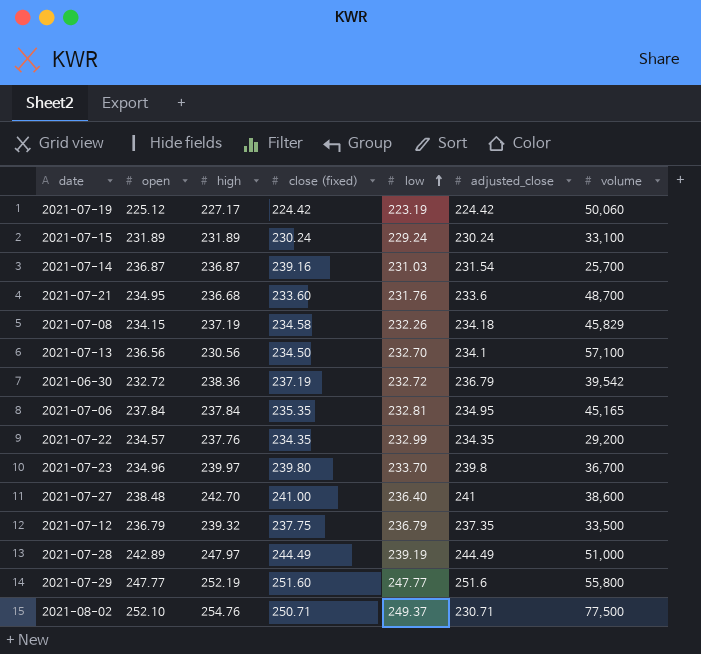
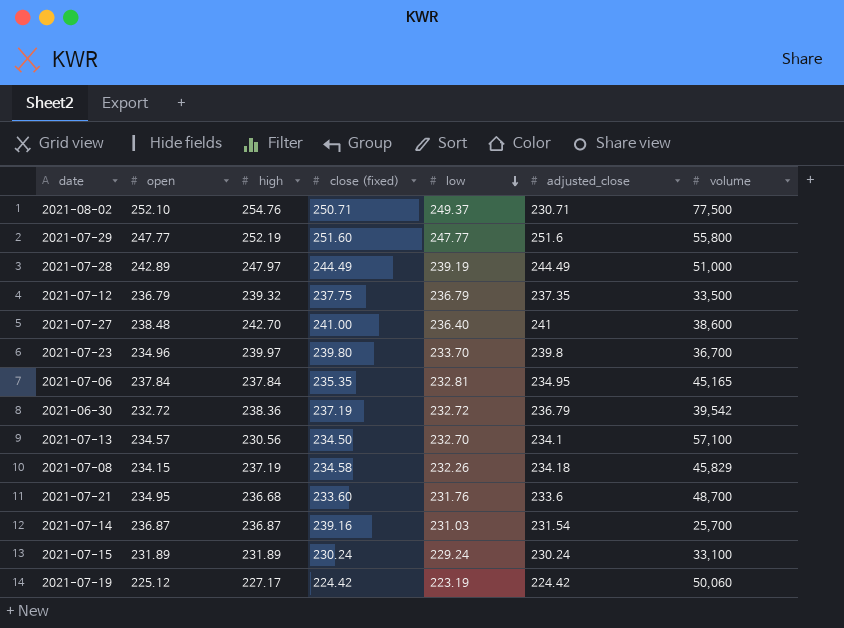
row order: low ascending -> low descending
row 2021-07-22: 234.57 | 237.76 | 234.35 | 232.99 | 234.35 | 29,200 -> none
2021-07-13 | open: 236.56 -> 234.57

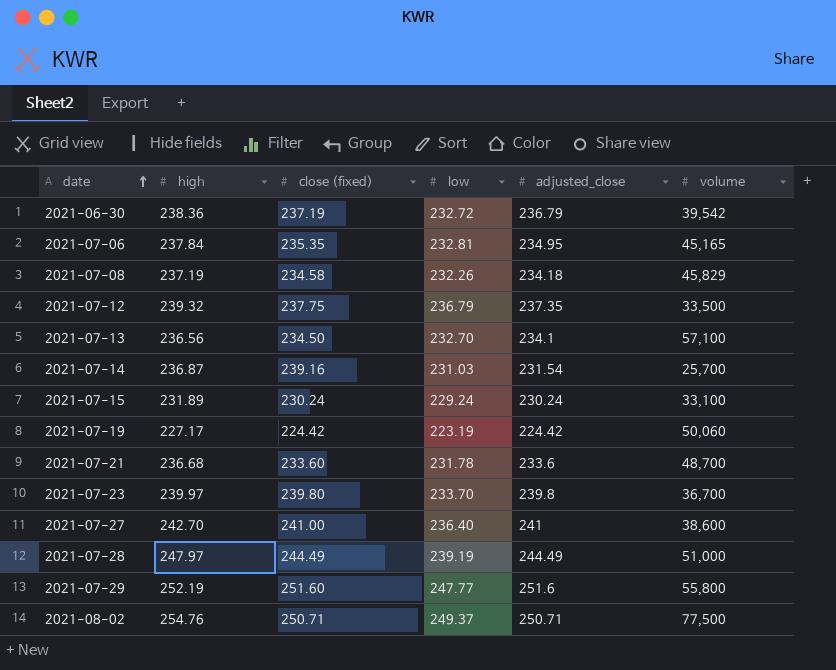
row order: low descending -> date ascending
column open | position: 2 -> none
2021-07-13 | high: 230.56 -> 236.56
2021-07-21 | low: 231.76 -> 231.78
2021-08-02 | adjusted_close: 230.71 -> 250.71

